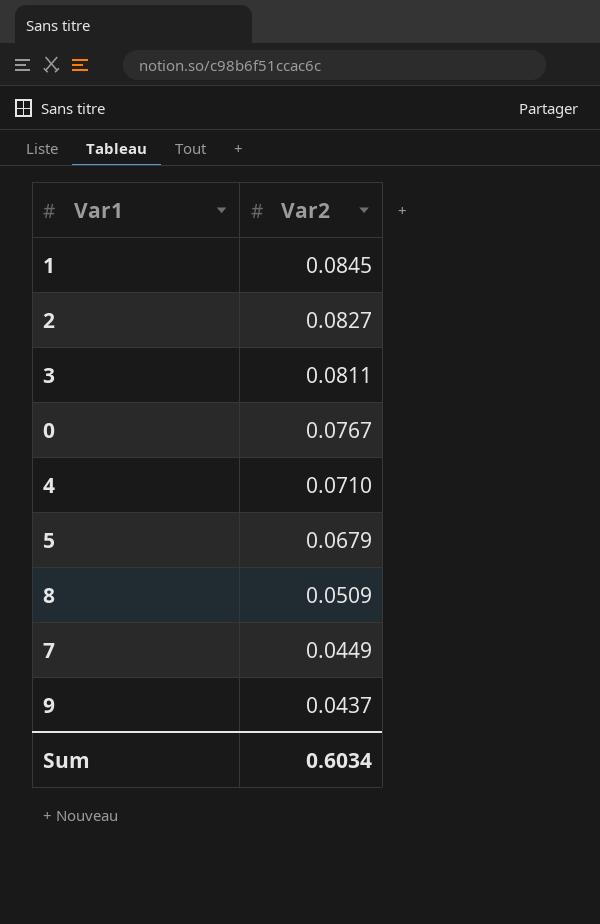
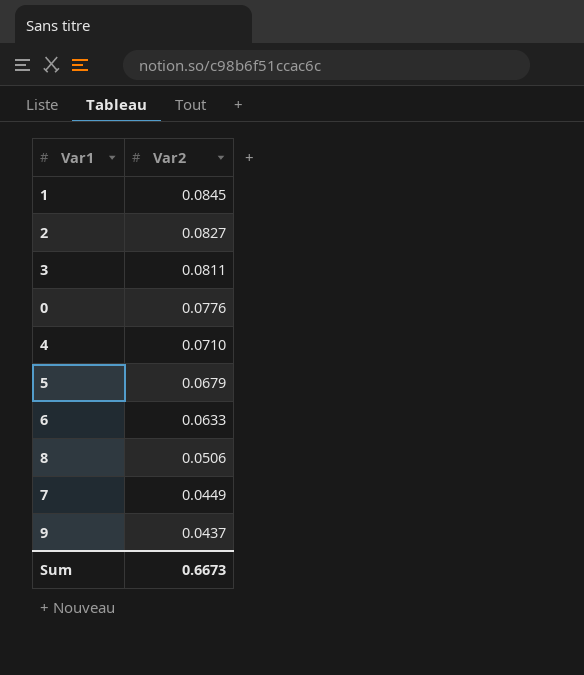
0 | Var2: 0.0767 -> 0.0776
row 6: none -> 0.0633
8 | Var2: 0.0509 -> 0.0506
Sum | Var2: 0.6034 -> 0.6673

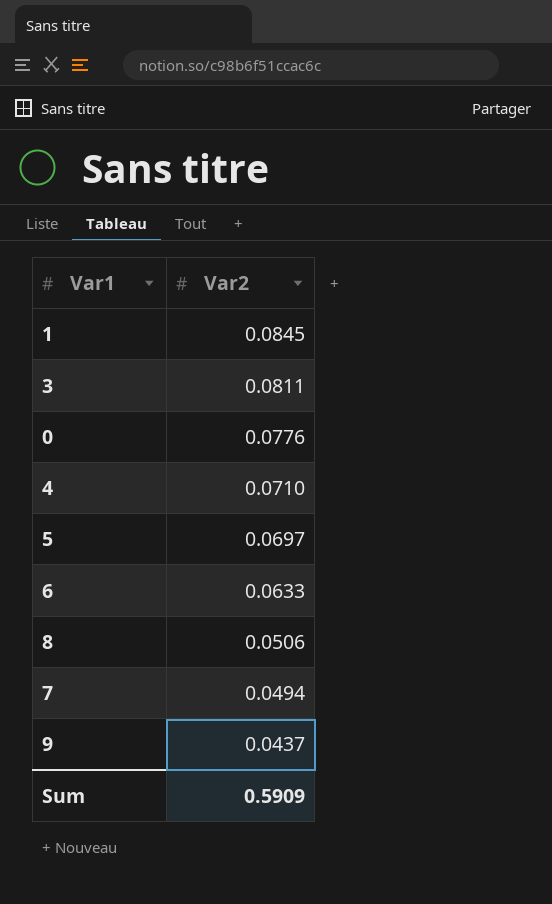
row 2: 0.0827 -> none
5 | Var2: 0.0679 -> 0.0697
7 | Var2: 0.0449 -> 0.0494
Sum | Var2: 0.6673 -> 0.5909

